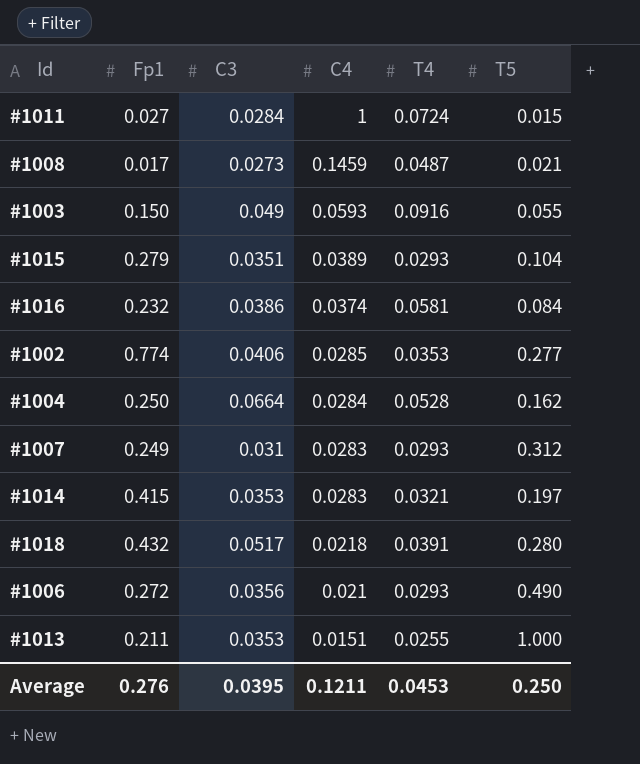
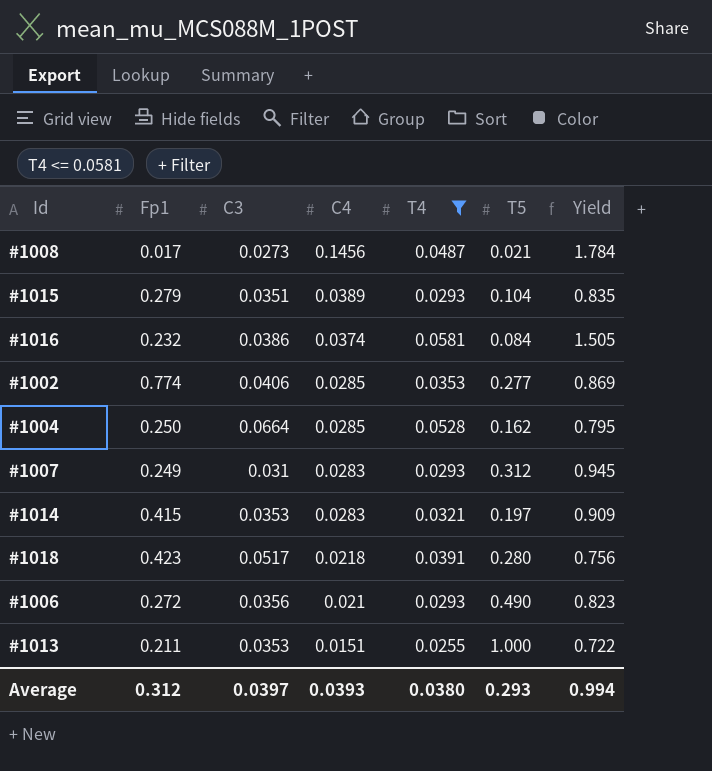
filter: none -> T4 <= 0.0581
column Yield | formula: none -> [T4] / [C3]
#1008 | C4: 0.1459 -> 0.1456
#1004 | C4: 0.0284 -> 0.0285
#1018 | Fp1: 0.432 -> 0.423
Average | Fp1: 0.276 -> 0.312
Average | C3: 0.0395 -> 0.0397
Average | C4: 0.1211 -> 0.0393
Average | T4: 0.0453 -> 0.0380
Average | T5: 0.250 -> 0.293

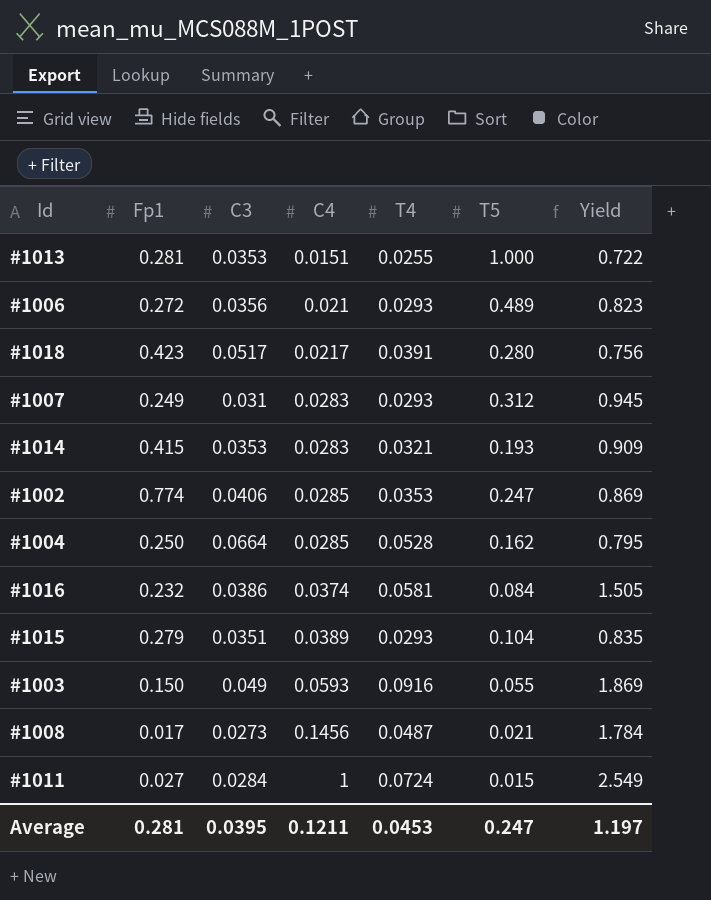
filter: T4 <= 0.0581 -> none
row order: C4 descending -> C4 ascending
#1013 | Fp1: 0.211 -> 0.281
#1006 | T5: 0.490 -> 0.489
#1018 | C4: 0.0218 -> 0.0217
#1014 | T5: 0.197 -> 0.193
#1002 | T5: 0.277 -> 0.247
Average | Fp1: 0.312 -> 0.281
Average | C3: 0.0397 -> 0.0395
Average | C4: 0.0393 -> 0.1211
Average | T4: 0.0380 -> 0.0453
Average | T5: 0.293 -> 0.247
Average | Yield: 0.994 -> 1.197

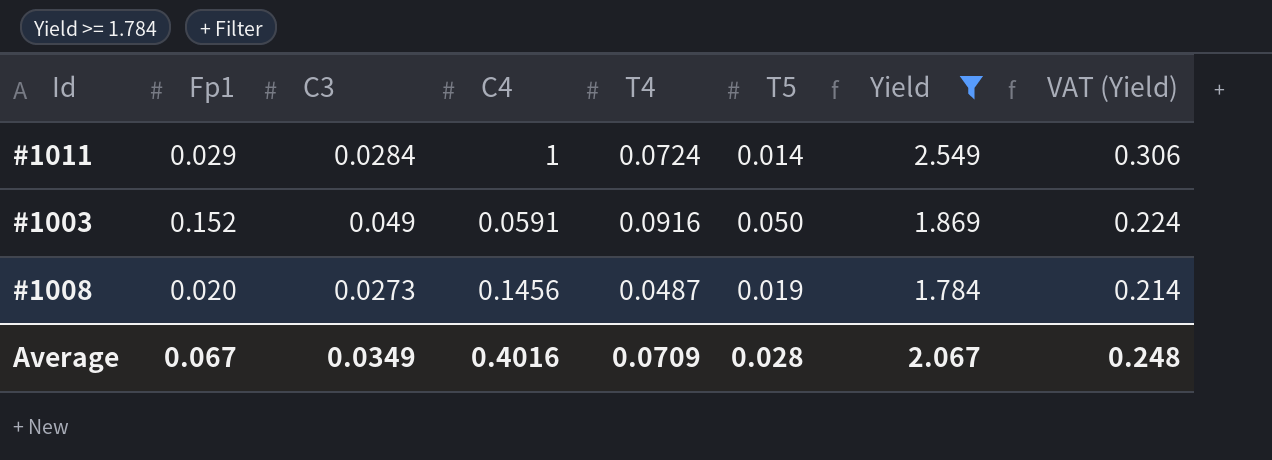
filter: none -> Yield >= 1.784
row order: C4 ascending -> Yield descending
column VAT (Yield) | formula: none -> [Yield] * 0.12
#1011 | Fp1: 0.027 -> 0.029
#1011 | T5: 0.015 -> 0.014
#1003 | Fp1: 0.150 -> 0.152
#1003 | C4: 0.0593 -> 0.0591
#1003 | T5: 0.055 -> 0.050
#1008 | Fp1: 0.017 -> 0.020
#1008 | T5: 0.021 -> 0.019
Average | Fp1: 0.281 -> 0.067
Average | C3: 0.0395 -> 0.0349
Average | C4: 0.1211 -> 0.4016
Average | T4: 0.0453 -> 0.0709
Average | T5: 0.247 -> 0.028
Average | Yield: 1.197 -> 2.067

